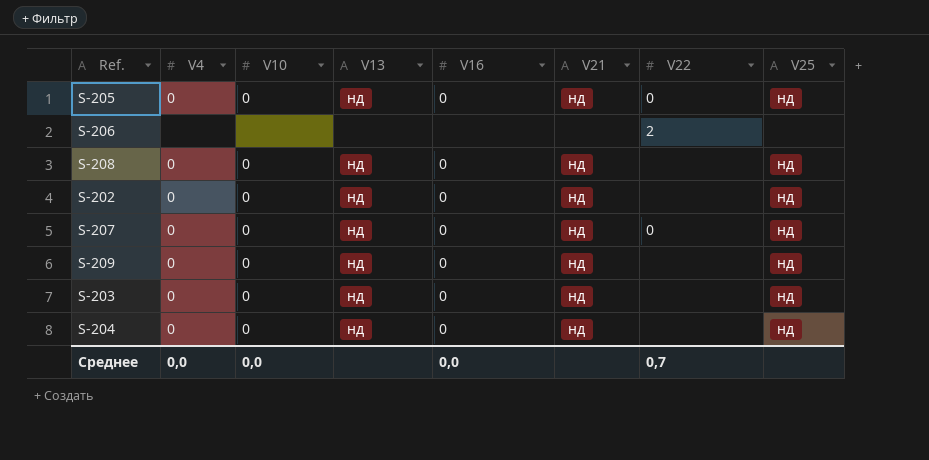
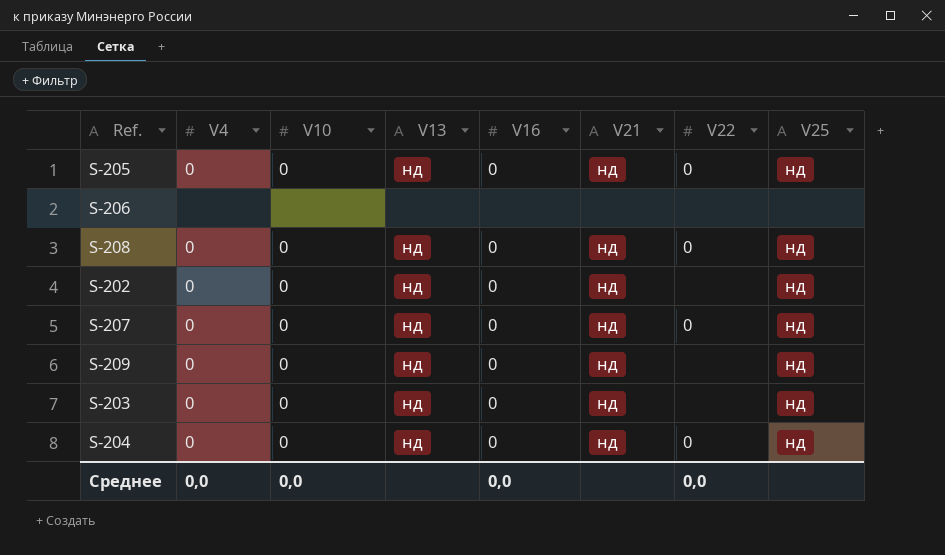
S-206 | V22: 2 -> none
S-208 | V22: none -> 0
S-204 | V22: none -> 0
Среднее | V22: 0,7 -> 0,0

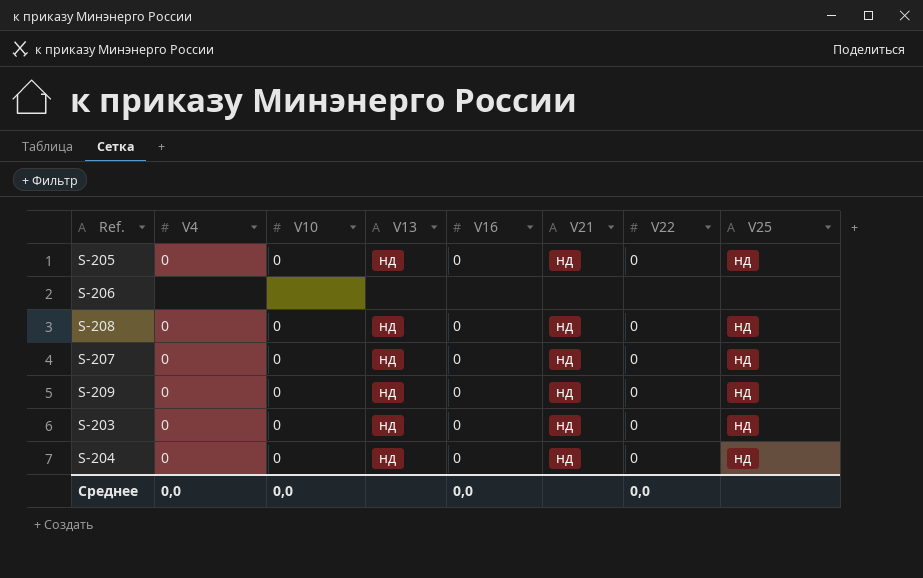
row S-202: 0 | 0 | нд | 0 | нд | none | нд -> none
S-209 | V22: none -> 0
S-203 | V22: none -> 0

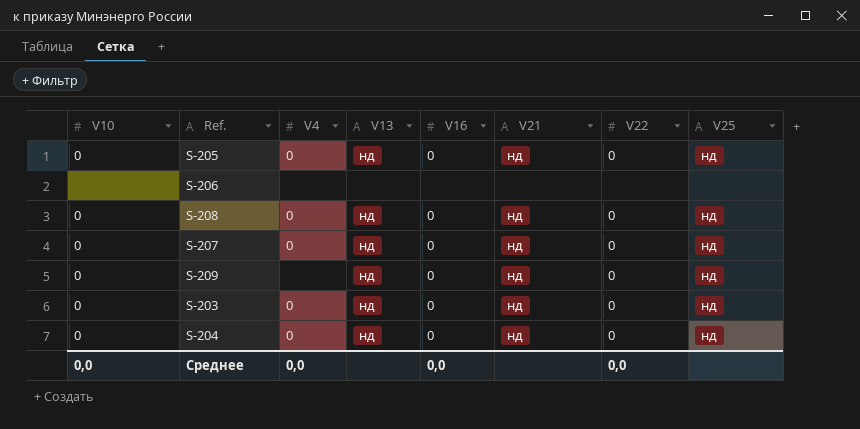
column V10 | position: 3 -> 1
S-209 | V4: 0 -> none

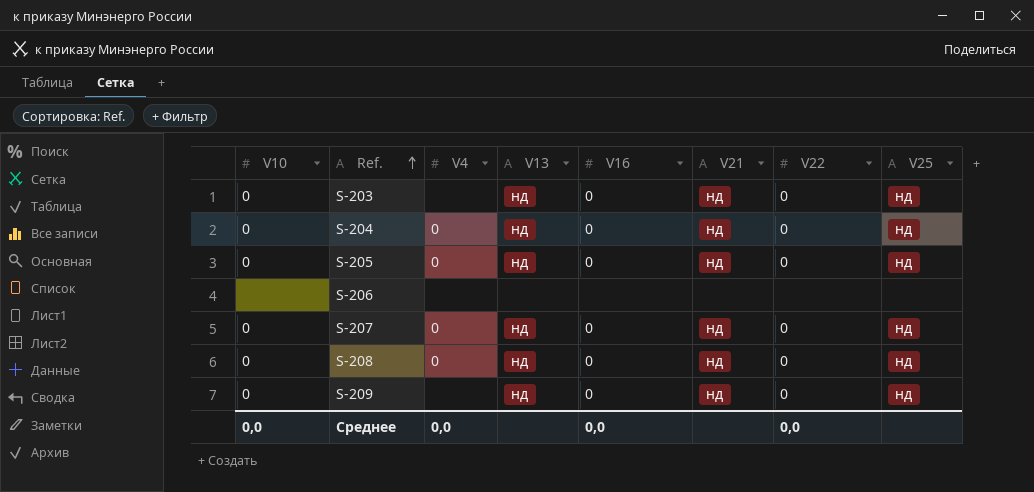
row order: none -> Ref. ascending
S-203 | V4: 0 -> none

